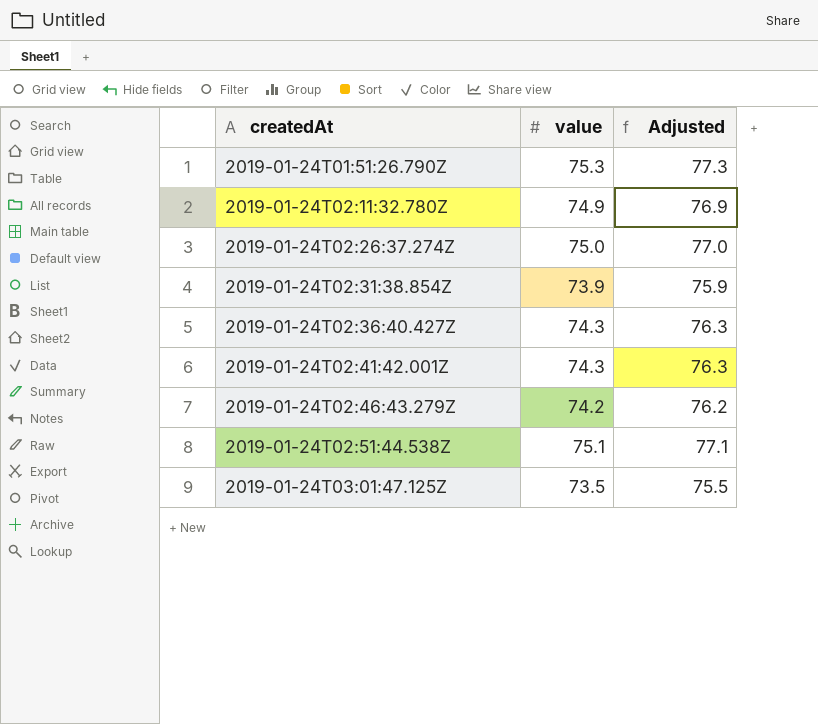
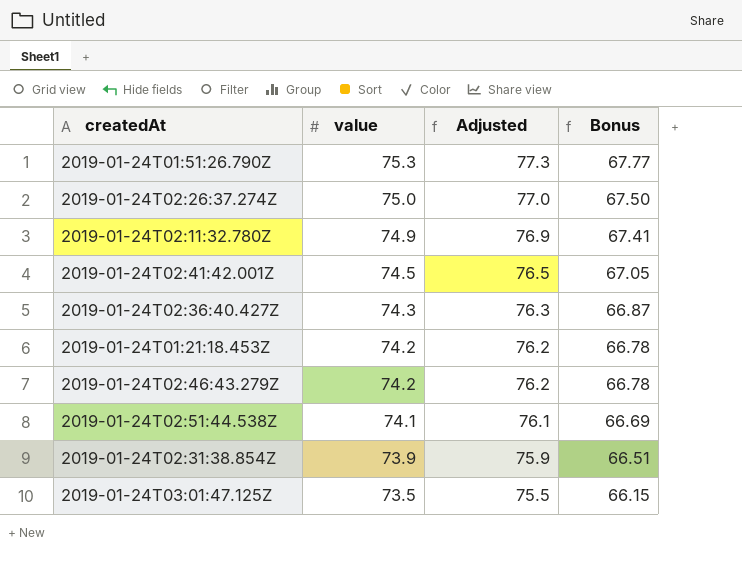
row order: createdAt ascending -> value descending
column Bonus | formula: none -> [value] * 0.9
2019-01-24T02:41:42.001Z | value: 74.3 -> 74.5
2019-01-24T02:41:42.001Z | Adjusted: 76.3 -> 76.5
row 2019-01-24T01:21:18.453Z: none -> 74.2 | 76.2 | 66.78
2019-01-24T02:51:44.538Z | value: 75.1 -> 74.1
2019-01-24T02:51:44.538Z | Adjusted: 77.1 -> 76.1

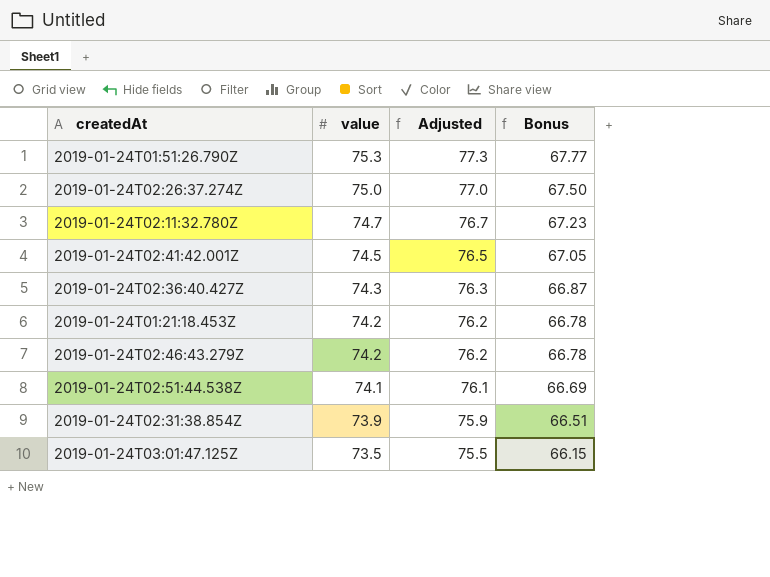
2019-01-24T02:11:32.780Z | value: 74.9 -> 74.7
2019-01-24T02:11:32.780Z | Adjusted: 76.9 -> 76.7
2019-01-24T02:11:32.780Z | Bonus: 67.41 -> 67.23

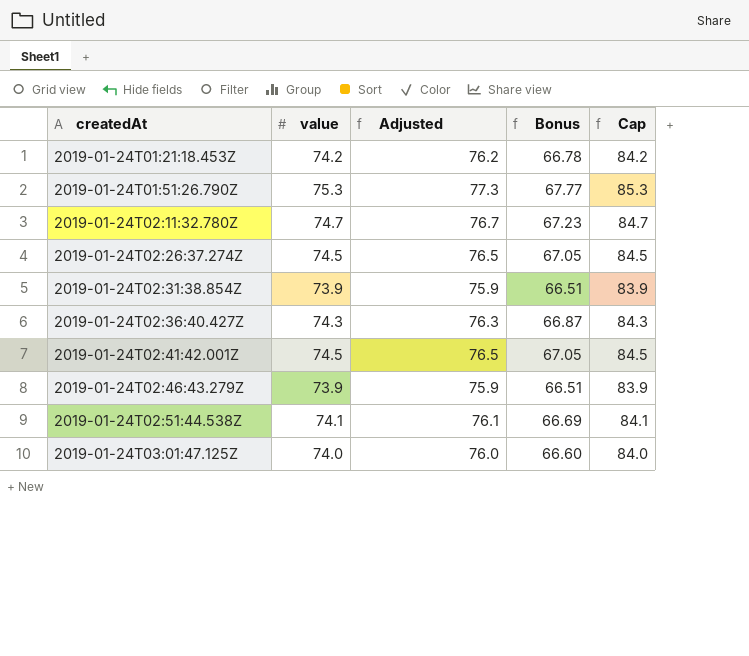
row order: value descending -> createdAt ascending
column Cap | formula: none -> [value] + 10
2019-01-24T02:26:37.274Z | value: 75.0 -> 74.5
2019-01-24T02:26:37.274Z | Adjusted: 77.0 -> 76.5
2019-01-24T02:26:37.274Z | Bonus: 67.50 -> 67.05
2019-01-24T02:46:43.279Z | value: 74.2 -> 73.9
2019-01-24T02:46:43.279Z | Adjusted: 76.2 -> 75.9
2019-01-24T02:46:43.279Z | Bonus: 66.78 -> 66.51
2019-01-24T03:01:47.125Z | value: 73.5 -> 74.0
2019-01-24T03:01:47.125Z | Adjusted: 75.5 -> 76.0
2019-01-24T03:01:47.125Z | Bonus: 66.15 -> 66.60

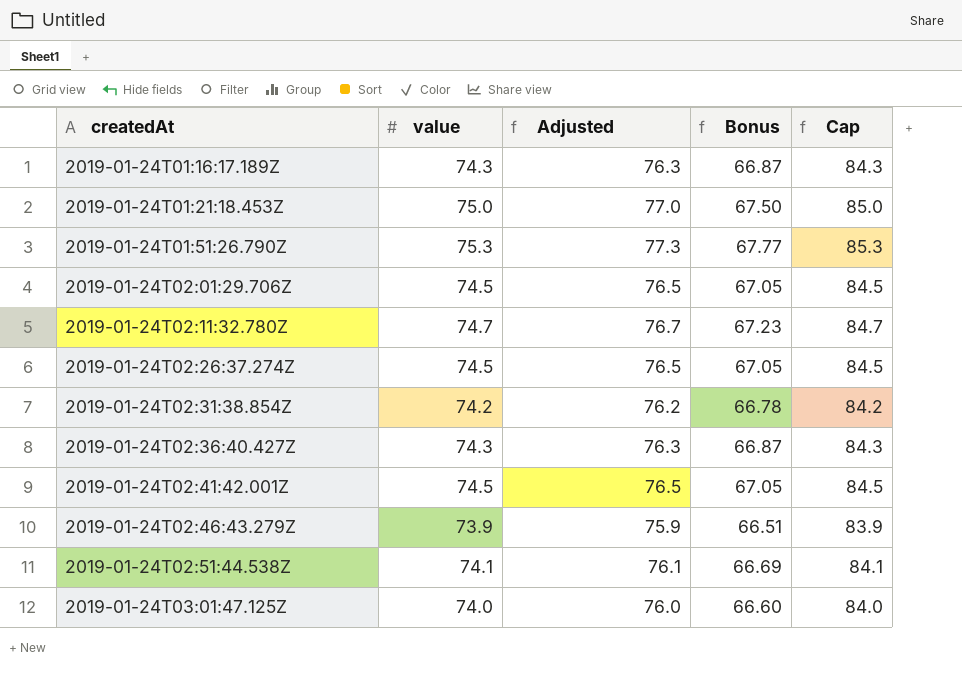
row 2019-01-24T01:16:17.189Z: none -> 74.3 | 76.3 | 66.87 | 84.3
2019-01-24T01:21:18.453Z | value: 74.2 -> 75.0
2019-01-24T01:21:18.453Z | Adjusted: 76.2 -> 77.0
2019-01-24T01:21:18.453Z | Bonus: 66.78 -> 67.50
2019-01-24T01:21:18.453Z | Cap: 84.2 -> 85.0
row 2019-01-24T02:01:29.706Z: none -> 74.5 | 76.5 | 67.05 | 84.5
2019-01-24T02:31:38.854Z | value: 73.9 -> 74.2
2019-01-24T02:31:38.854Z | Adjusted: 75.9 -> 76.2
2019-01-24T02:31:38.854Z | Bonus: 66.51 -> 66.78
2019-01-24T02:31:38.854Z | Cap: 83.9 -> 84.2

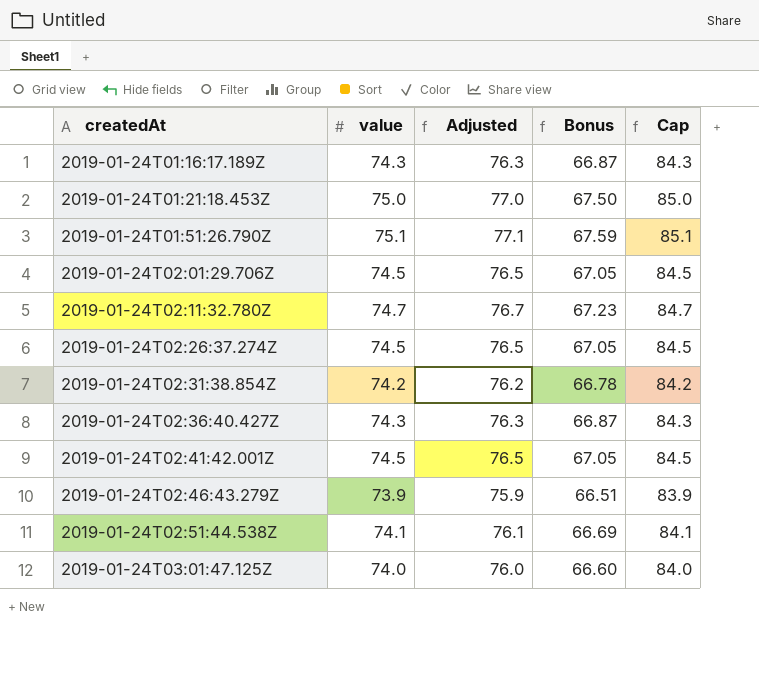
2019-01-24T01:51:26.790Z | value: 75.3 -> 75.1
2019-01-24T01:51:26.790Z | Adjusted: 77.3 -> 77.1
2019-01-24T01:51:26.790Z | Bonus: 67.77 -> 67.59
2019-01-24T01:51:26.790Z | Cap: 85.3 -> 85.1

